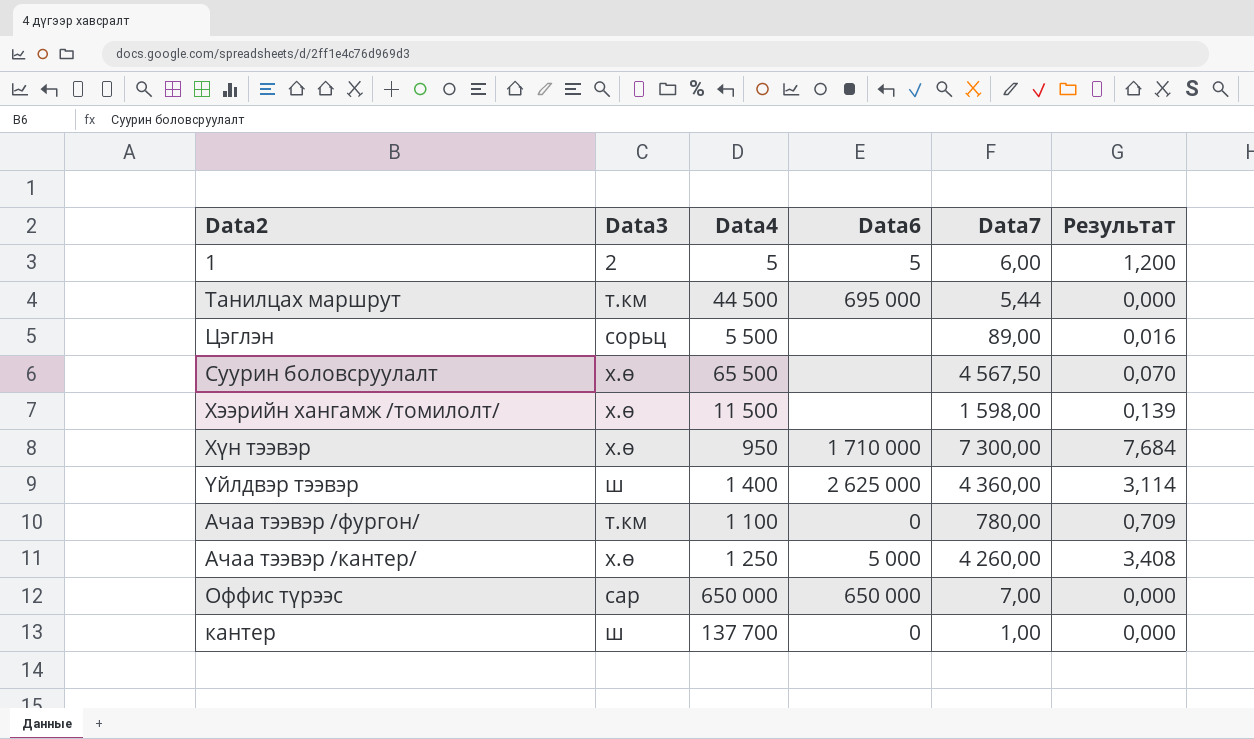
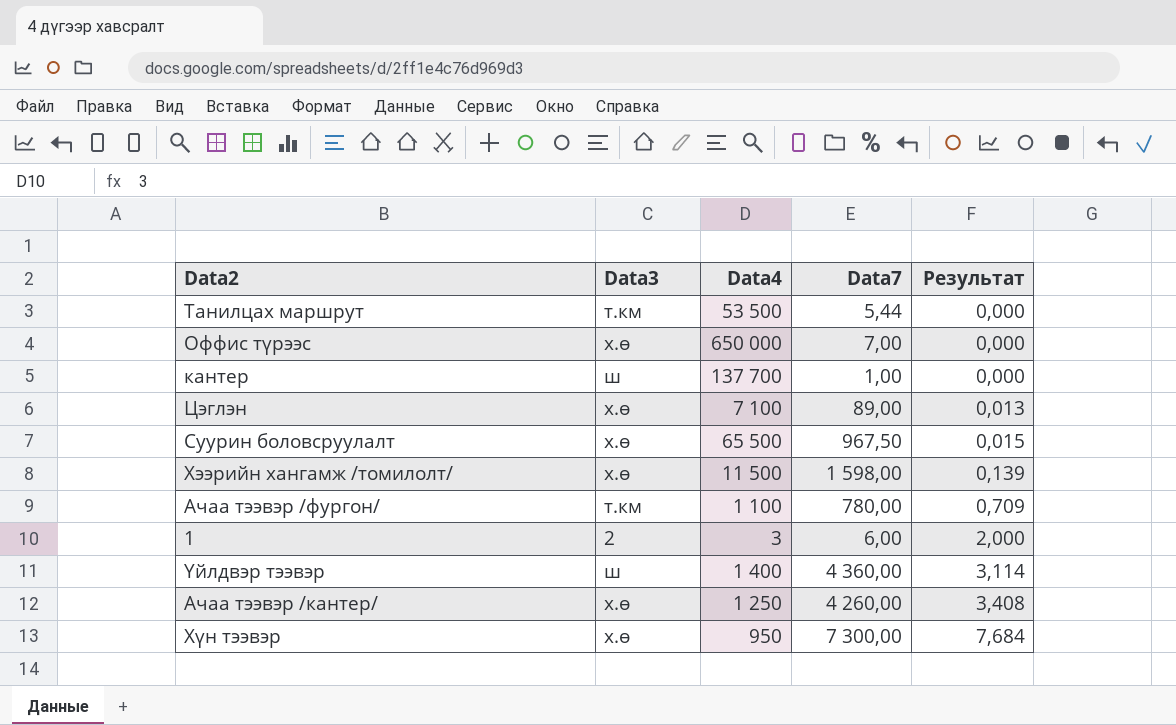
row order: none -> Результат ascending
column Data6 | position: 4 -> none
Танилцах маршрут | Data4: 44 500 -> 53 500
Оффис түрээс | Data3: сар -> х.ө
Цэглэн | Data3: сорьц -> х.ө
Цэглэн | Data4: 5 500 -> 7 100
Цэглэн | Результат: 0,016 -> 0,013
Суурин боловсруулалт | Data7: 4 567,50 -> 967,50
Суурин боловсруулалт | Результат: 0,070 -> 0,015
1 | Data4: 5 -> 3
1 | Результат: 1,200 -> 2,000

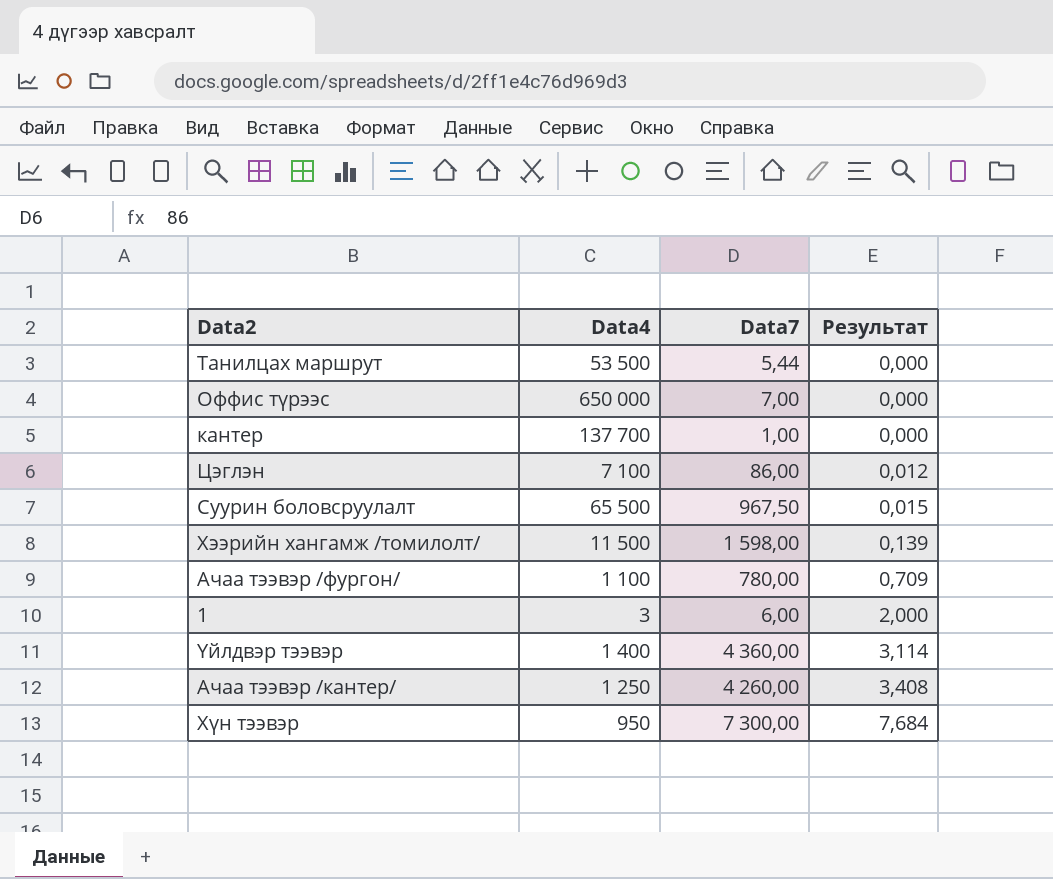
column Data3 | position: 2 -> none
Цэглэн | Data7: 89,00 -> 86,00
Цэглэн | Результат: 0,013 -> 0,012

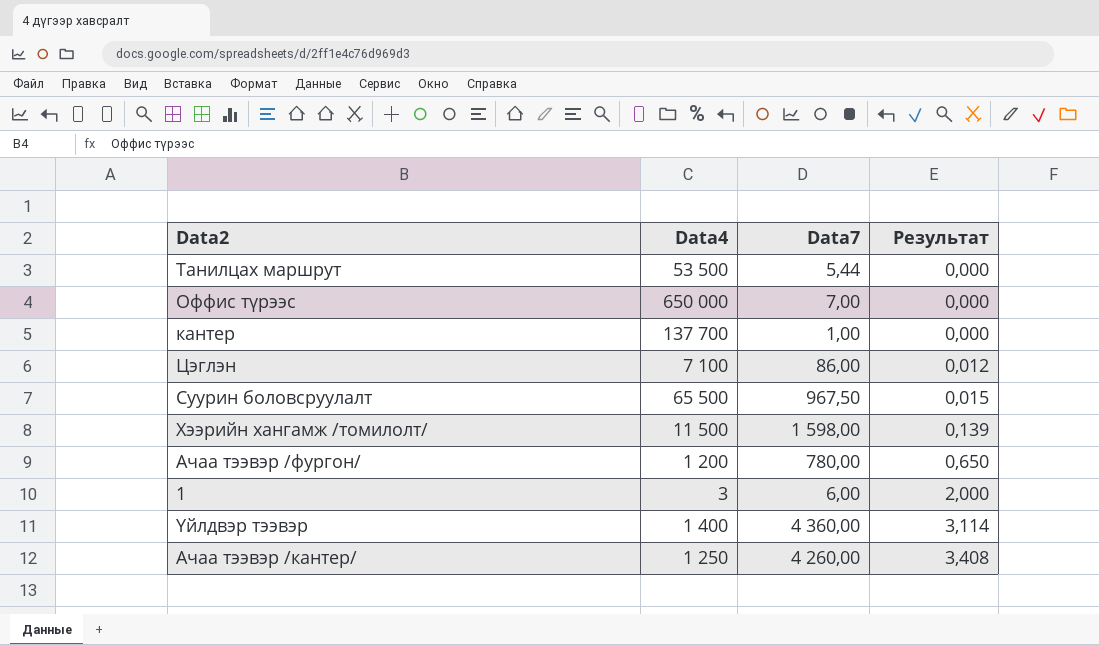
row Хүн тээвэр: 950 | 7 300,00 | 7,684 -> none
Ачаа тээвэр /фургон/ | Data4: 1 100 -> 1 200
Ачаа тээвэр /фургон/ | Результат: 0,709 -> 0,650

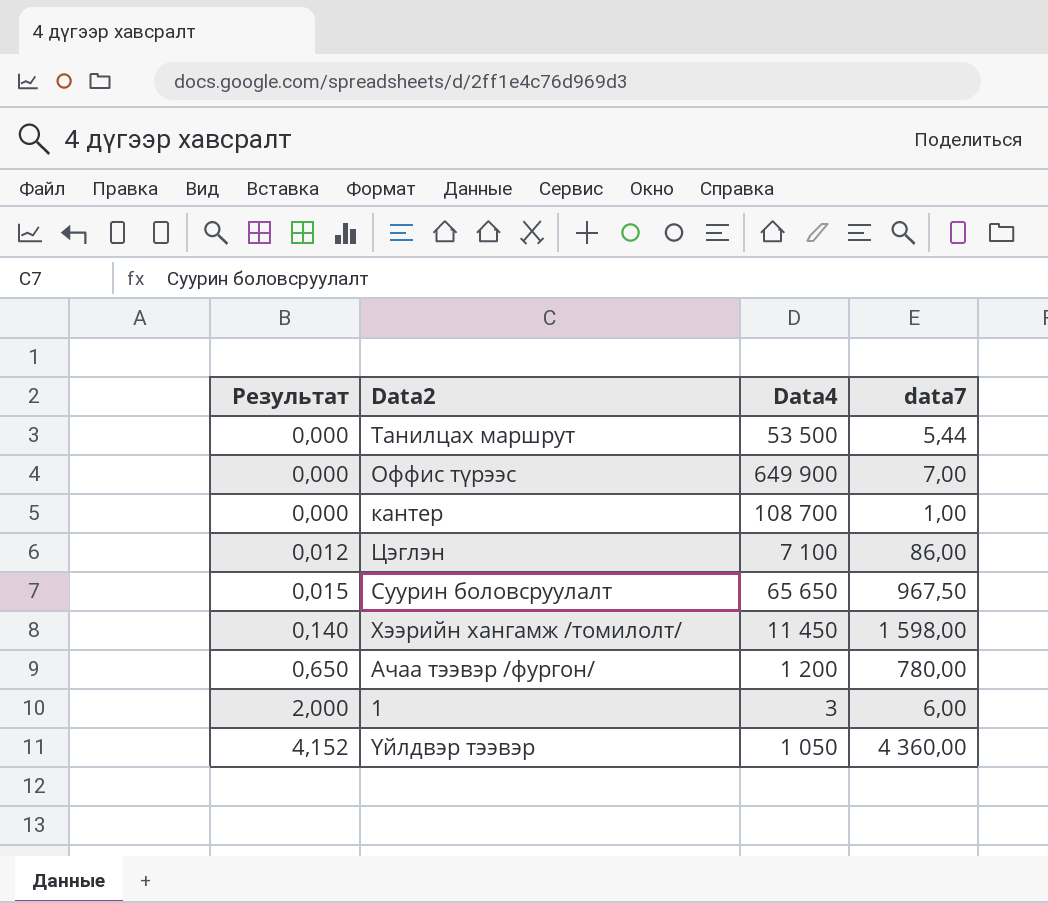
column Результат | position: 4 -> 1
column name: Data7 -> data7
row Ачаа тээвэр /кантер/: 1 250 | 4 260,00 | 3,408 -> none
Оффис түрээс | Data4: 650 000 -> 649 900
кантер | Data4: 137 700 -> 108 700
Суурин боловсруулалт | Data4: 65 500 -> 65 650
Хээрийн хангамж /томилолт/ | Результат: 0,139 -> 0,140
Хээрийн хангамж /томилолт/ | Data4: 11 500 -> 11 450
Үйлдвэр тээвэр | Результат: 3,114 -> 4,152
Үйлдвэр тээвэр | Data4: 1 400 -> 1 050

